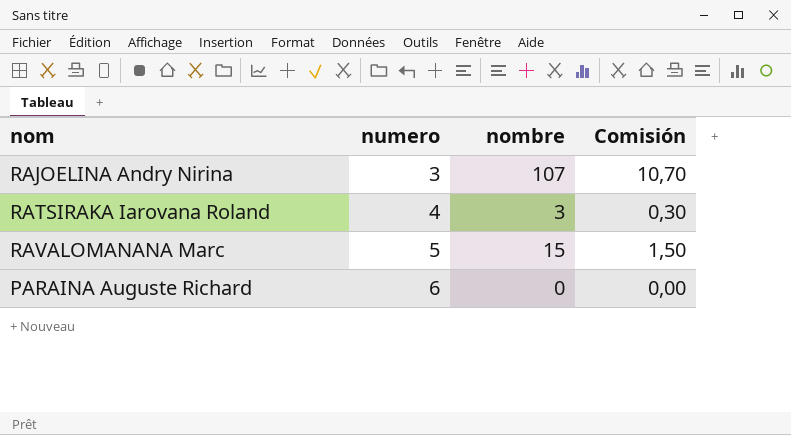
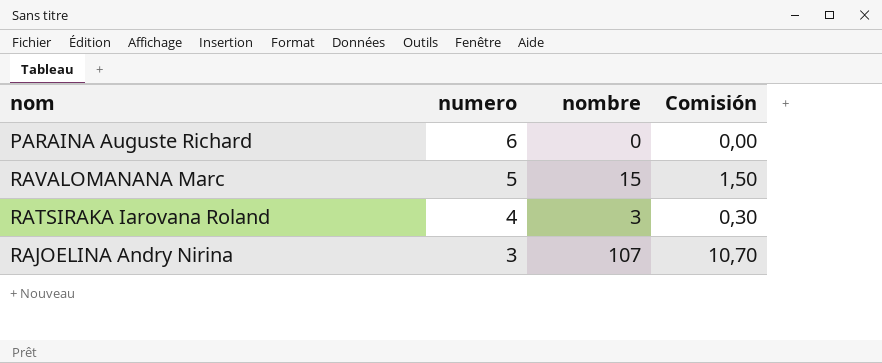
row order: numero ascending -> numero descending

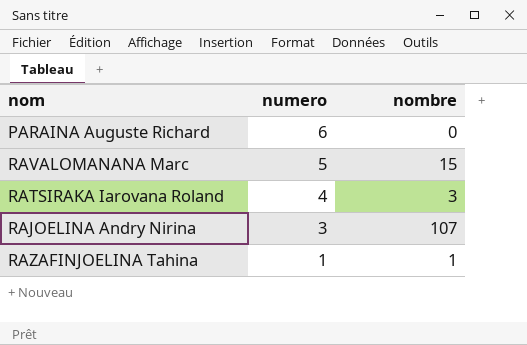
column Comisión | formula: [nombre] * 0,1 -> none
row RAZAFINJOELINA Tahina: none -> 1 | 1

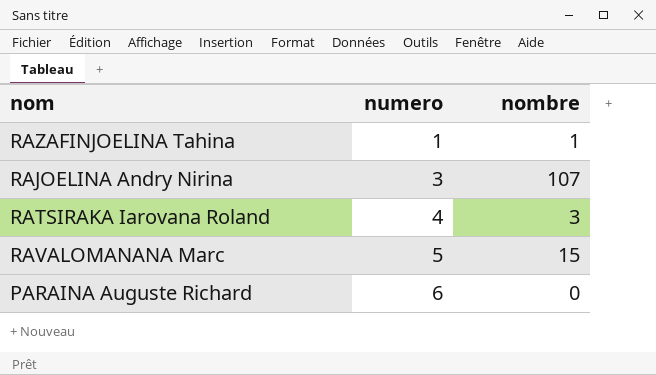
row order: numero descending -> numero ascending

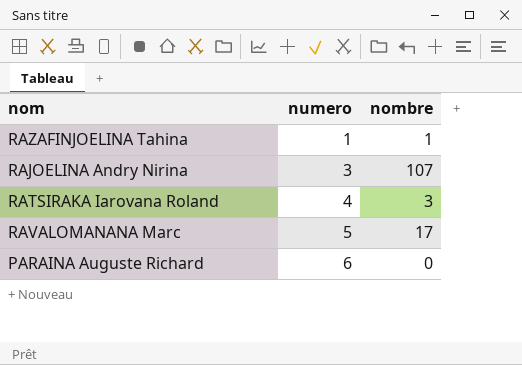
RAVALOMANANA Marc | nombre: 15 -> 17

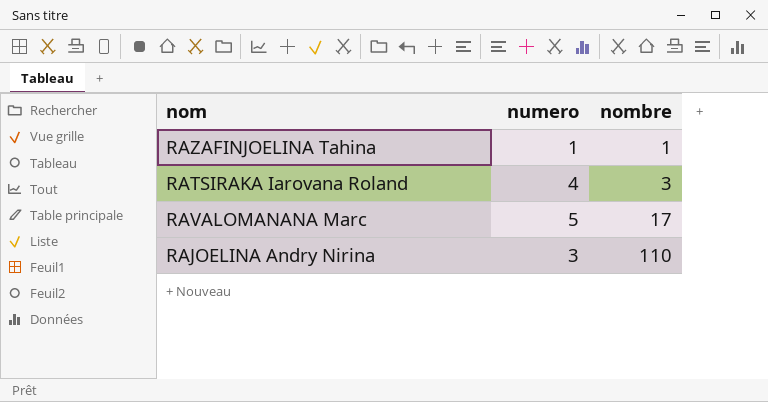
row order: numero ascending -> nombre ascending
row PARAINA Auguste Richard: 6 | 0 -> none
RAJOELINA Andry Nirina | nombre: 107 -> 110

